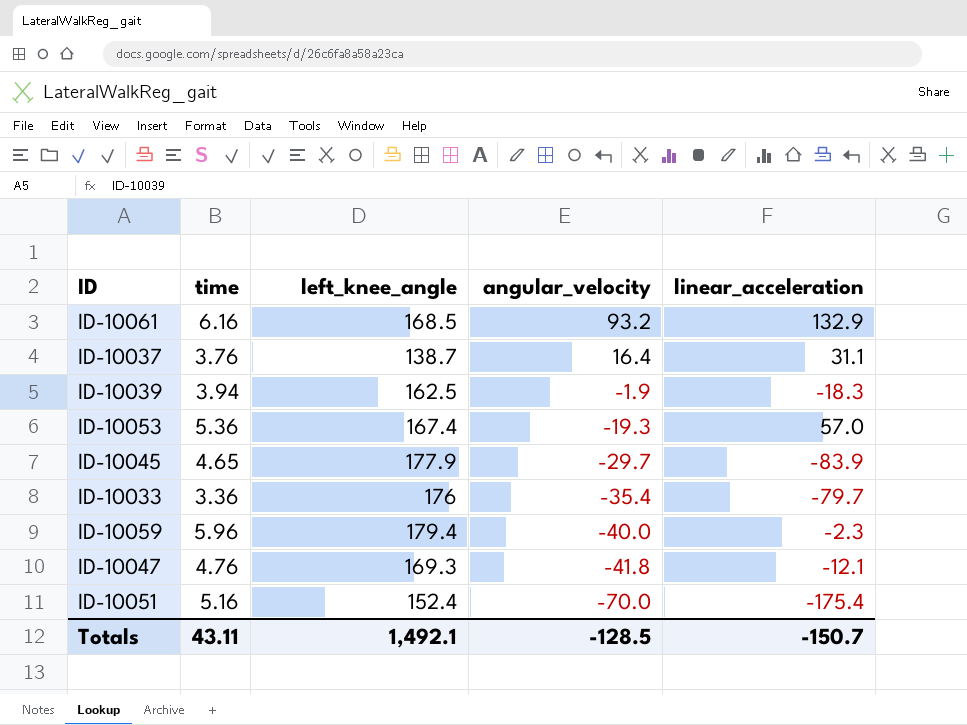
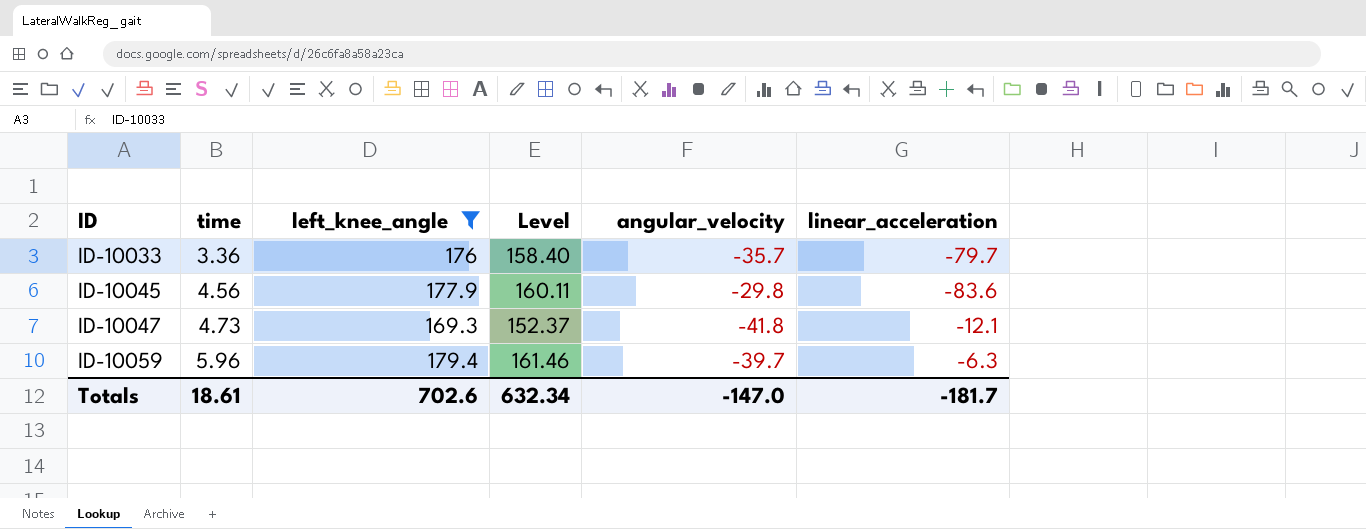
filter: none -> left_knee_angle >= 169.3
row order: angular_velocity descending -> ID ascending
column Level | formula: none -> [left_knee_angle] * 0.9
ID-10033 | angular_velocity: -35.4 -> -35.7
ID-10045 | time: 4.65 -> 4.56
ID-10045 | angular_velocity: -29.7 -> -29.8
ID-10045 | linear_acceleration: -83.9 -> -83.6
ID-10047 | time: 4.76 -> 4.73
ID-10059 | angular_velocity: -40.0 -> -39.7
ID-10059 | linear_acceleration: -2.3 -> -6.3
Totals | time: 43.11 -> 18.61
Totals | left_knee_angle: 1,492.1 -> 702.6
Totals | angular_velocity: -128.5 -> -147.0
Totals | linear_acceleration: -150.7 -> -181.7

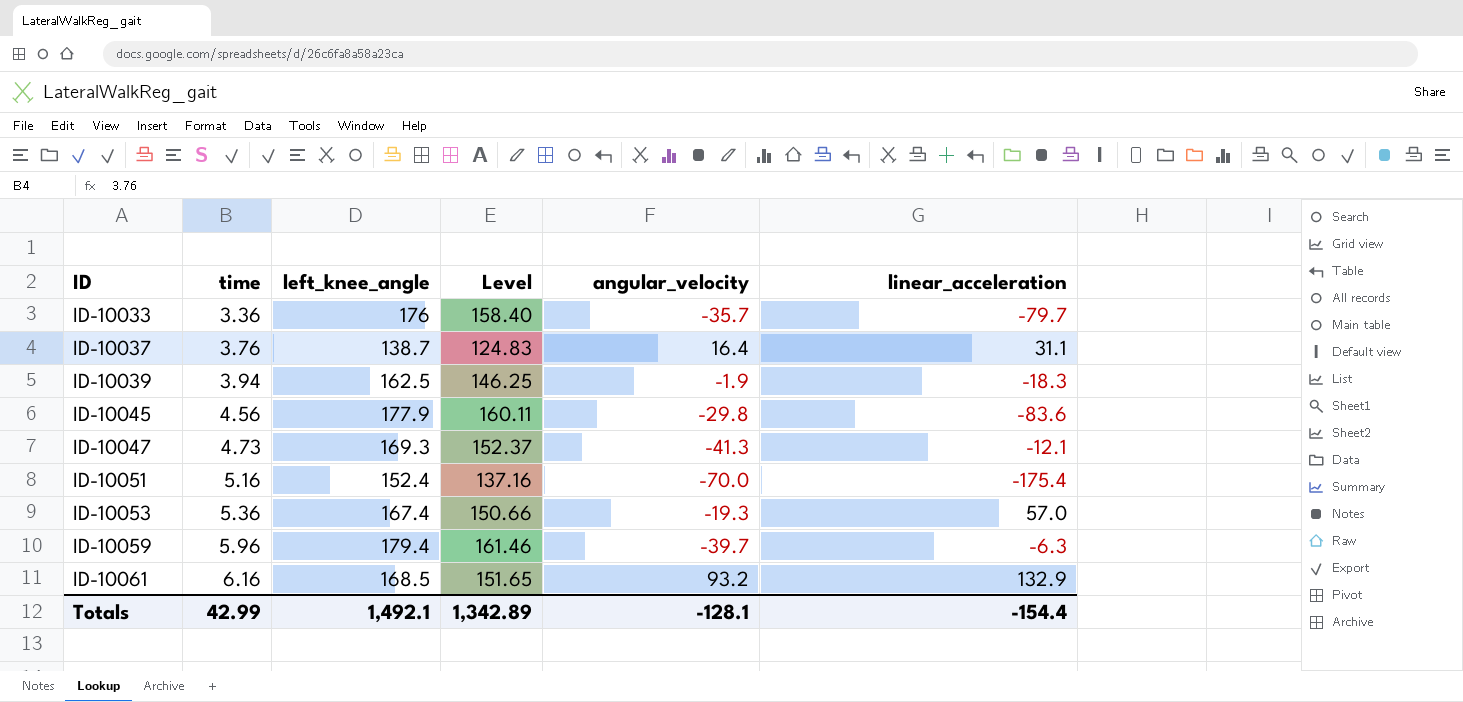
filter: left_knee_angle >= 169.3 -> none
ID-10047 | angular_velocity: -41.8 -> -41.3
Totals | time: 18.61 -> 42.99
Totals | left_knee_angle: 702.6 -> 1,492.1
Totals | Level: 632.34 -> 1,342.89
Totals | angular_velocity: -147.0 -> -128.1
Totals | linear_acceleration: -181.7 -> -154.4

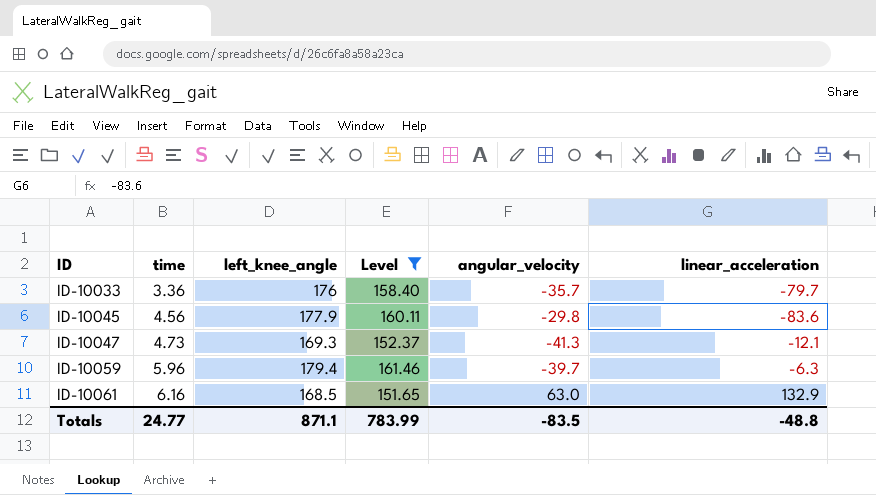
filter: none -> Level >= 151.65
ID-10061 | angular_velocity: 93.2 -> 63.0
Totals | time: 42.99 -> 24.77
Totals | left_knee_angle: 1,492.1 -> 871.1
Totals | Level: 1,342.89 -> 783.99
Totals | angular_velocity: -128.1 -> -83.5
Totals | linear_acceleration: -154.4 -> -48.8

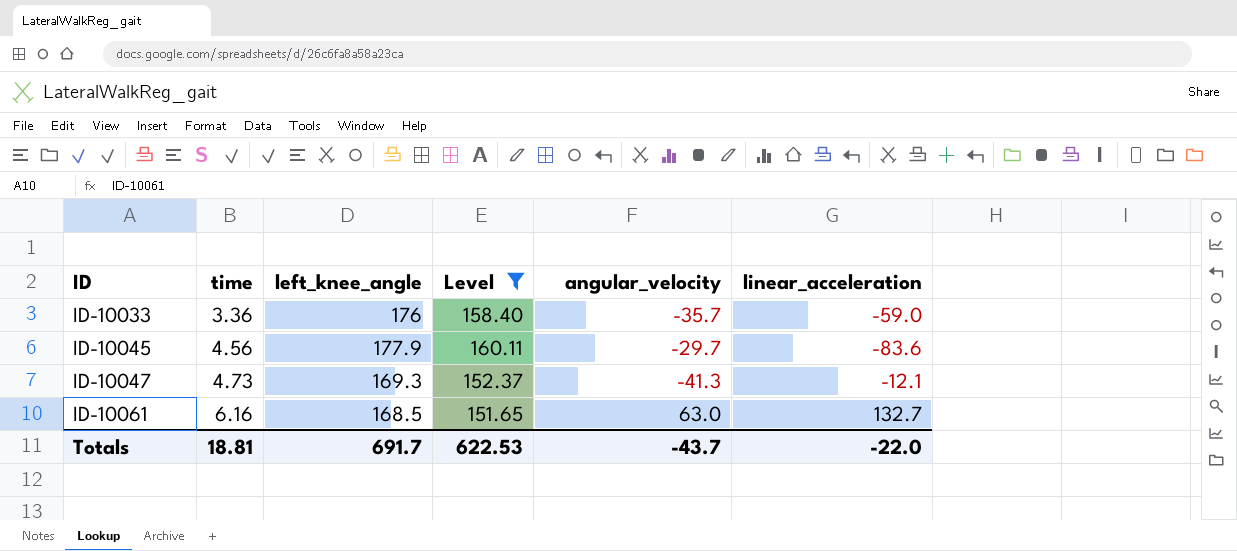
row ID-10059: 5.96 | 179.4 | 161.46 | -39.7 | -6.3 -> none
ID-10033 | linear_acceleration: -79.7 -> -59.0
ID-10045 | angular_velocity: -29.8 -> -29.7
ID-10061 | linear_acceleration: 132.9 -> 132.7
Totals | time: 24.77 -> 18.81
Totals | left_knee_angle: 871.1 -> 691.7
Totals | Level: 783.99 -> 622.53
Totals | angular_velocity: -83.5 -> -43.7
Totals | linear_acceleration: -48.8 -> -22.0

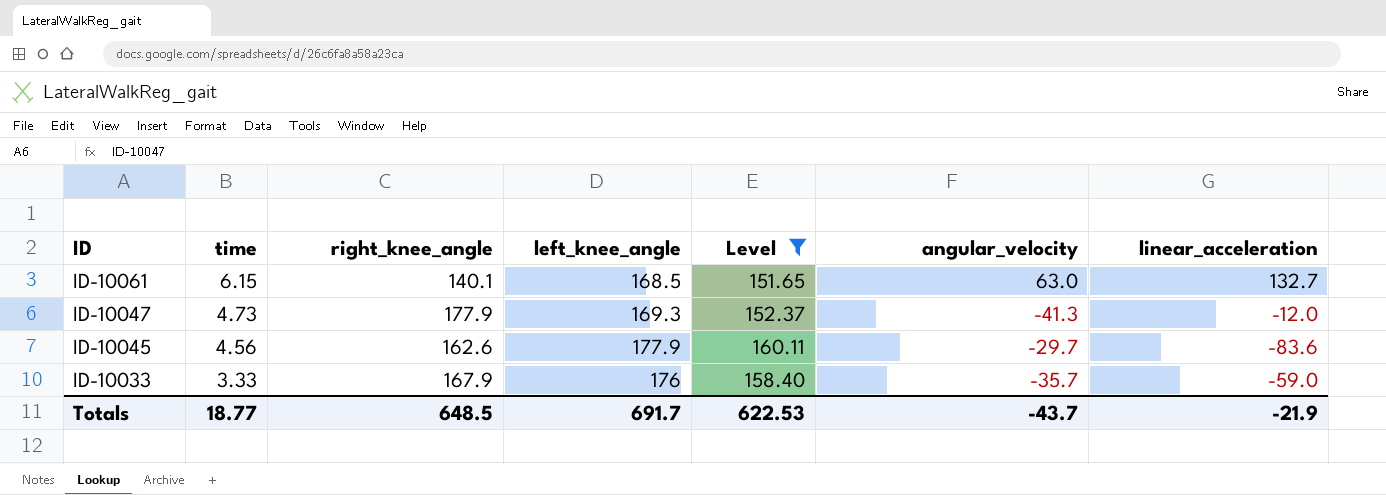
row order: ID ascending -> ID descending
column right_knee_angle | position: none -> 3
ID-10061 | time: 6.16 -> 6.15
ID-10047 | linear_acceleration: -12.1 -> -12.0
ID-10033 | time: 3.36 -> 3.33
Totals | time: 18.81 -> 18.77
Totals | linear_acceleration: -22.0 -> -21.9

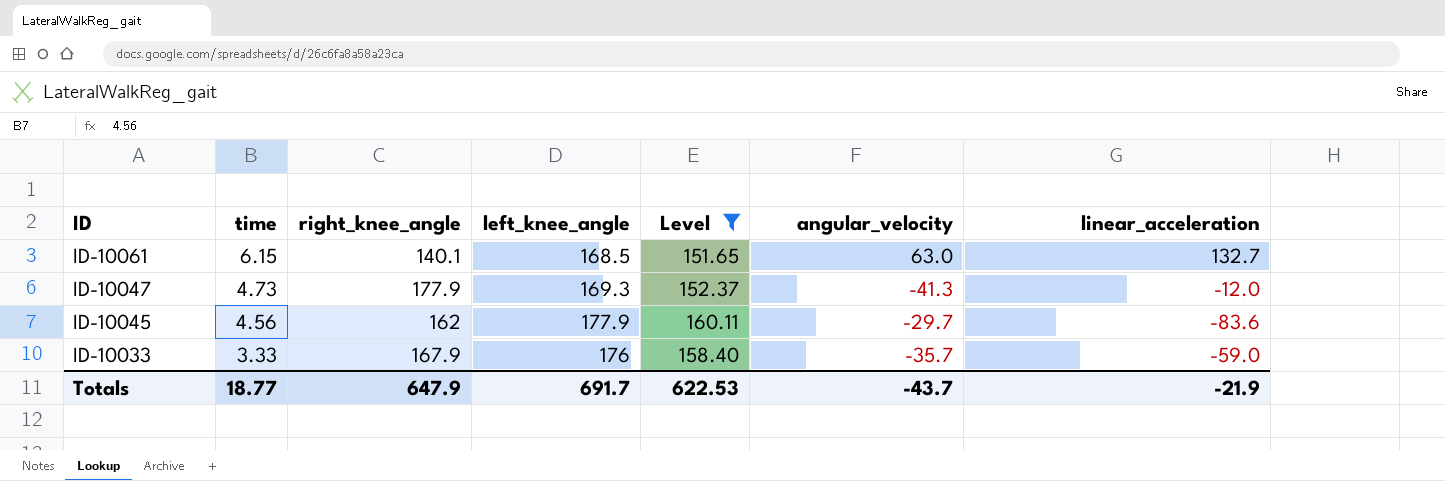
ID-10045 | right_knee_angle: 162.6 -> 162
Totals | right_knee_angle: 648.5 -> 647.9

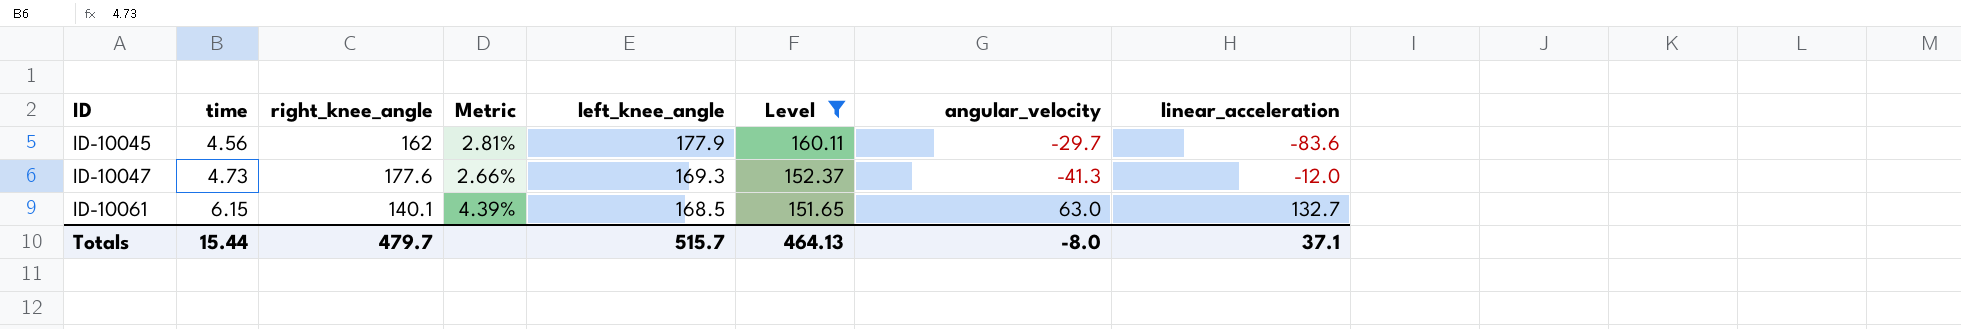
row order: ID descending -> ID ascending
column Metric | formula: none -> [time] / [right_knee_angle]
row ID-10033: 3.33 | 167.9 | 176 | 158.40 | -35.7 | -59.0 -> none
ID-10047 | right_knee_angle: 177.9 -> 177.6
Totals | time: 18.77 -> 15.44
Totals | right_knee_angle: 647.9 -> 479.7
Totals | left_knee_angle: 691.7 -> 515.7
Totals | Level: 622.53 -> 464.13
Totals | angular_velocity: -43.7 -> -8.0
Totals | linear_acceleration: -21.9 -> 37.1

